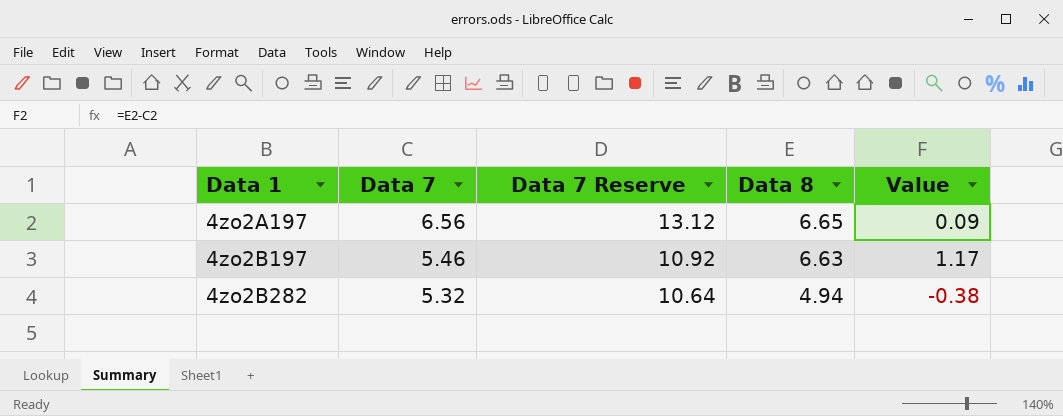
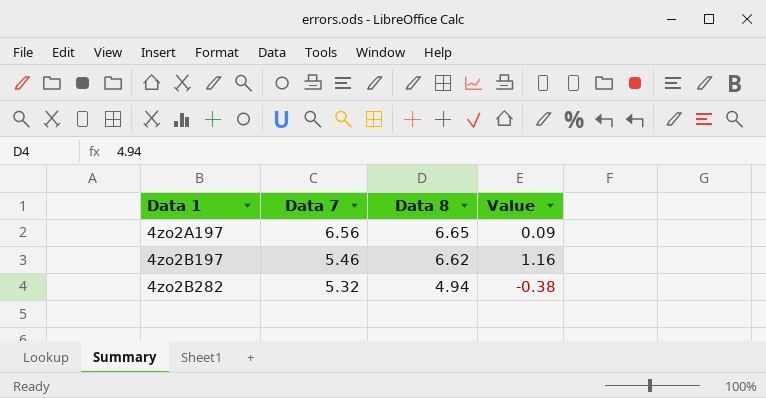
column Data 7 Reserve | formula: [Data 7] * 2 -> none
4zo2B197 | Data 8: 6.63 -> 6.62
4zo2B197 | Value: 1.17 -> 1.16

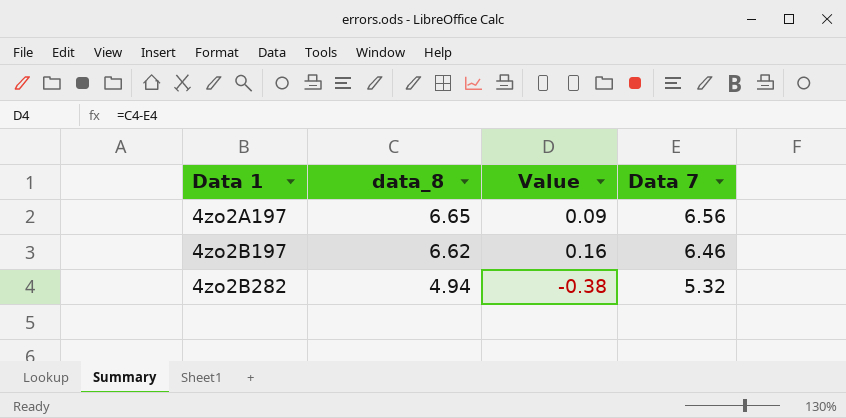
column name: Data 8 -> data_8
column Data 7 | position: 2 -> 4
4zo2B197 | Value: 1.16 -> 0.16
4zo2B197 | Data 7: 5.46 -> 6.46

